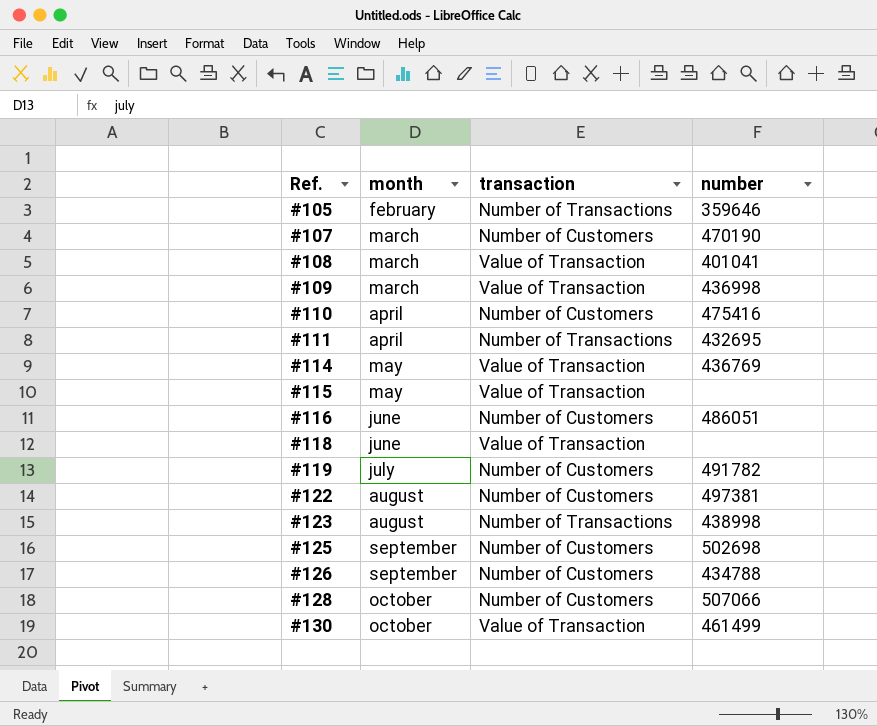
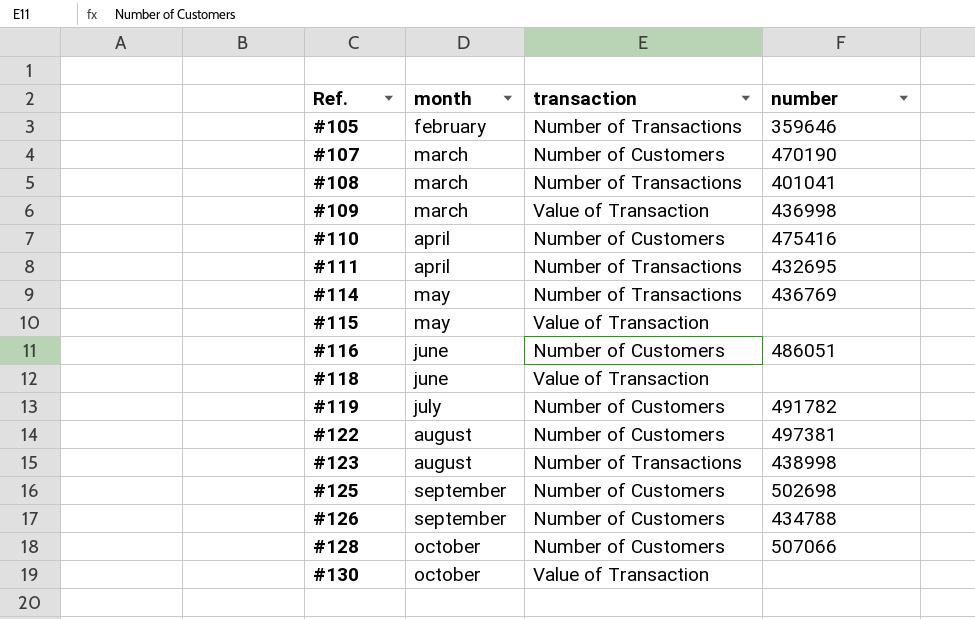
#108 | transaction: Value of Transaction -> Number of Transactions
#114 | transaction: Value of Transaction -> Number of Transactions
#130 | number: 461499 -> none

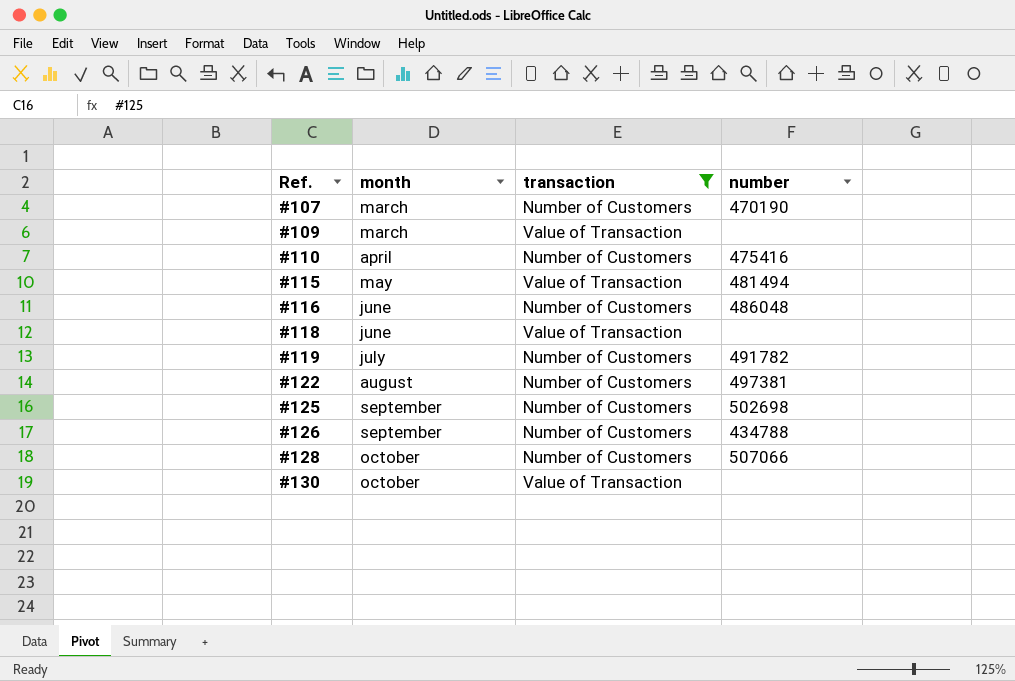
filter: none -> transaction != Number of Transactions
#109 | number: 436998 -> none
#115 | number: none -> 481494
#116 | number: 486051 -> 486048

